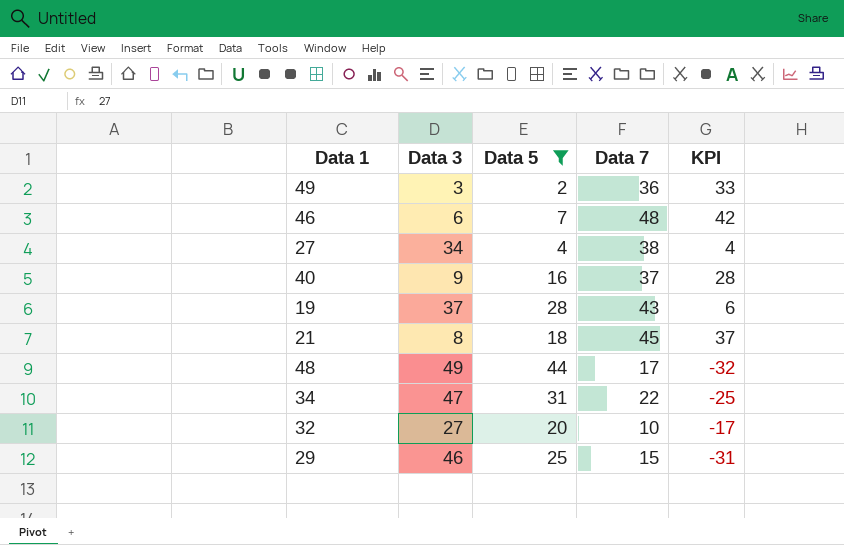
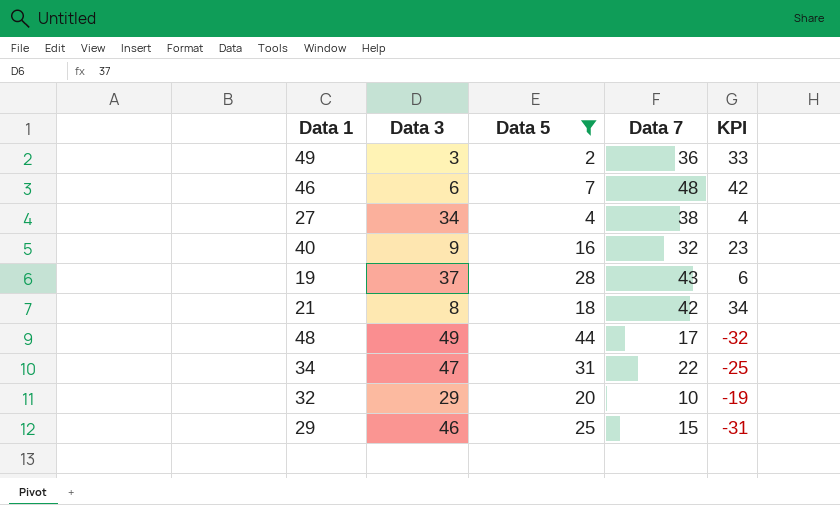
40 | Data 7: 37 -> 32
40 | KPI: 28 -> 23
21 | Data 7: 45 -> 42
21 | KPI: 37 -> 34
32 | Data 3: 27 -> 29
32 | KPI: -17 -> -19

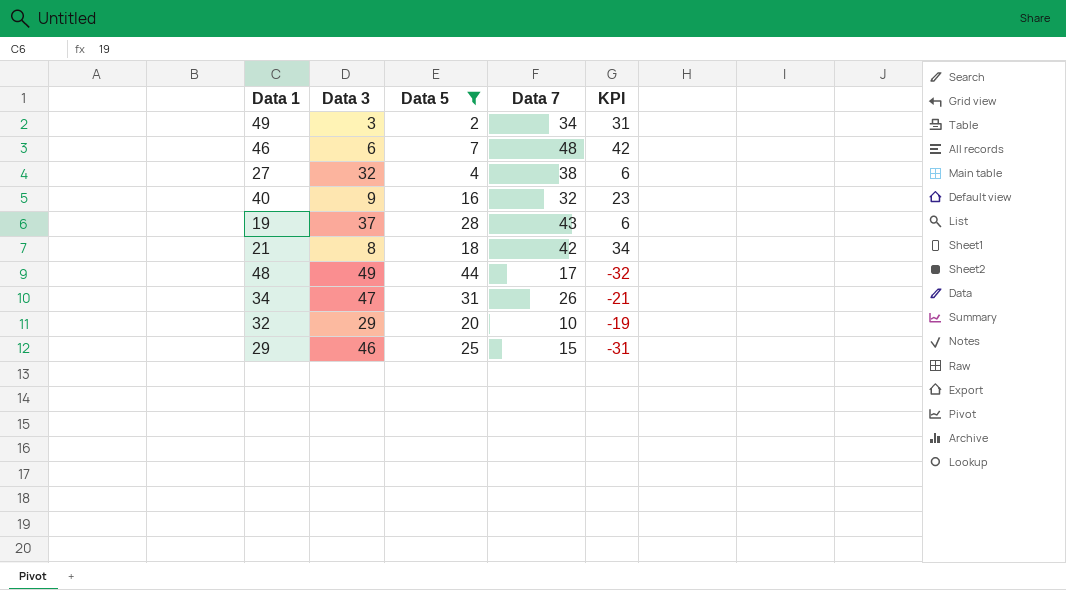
49 | Data 7: 36 -> 34
49 | KPI: 33 -> 31
27 | Data 3: 34 -> 32
27 | KPI: 4 -> 6
34 | Data 7: 22 -> 26
34 | KPI: -25 -> -21

